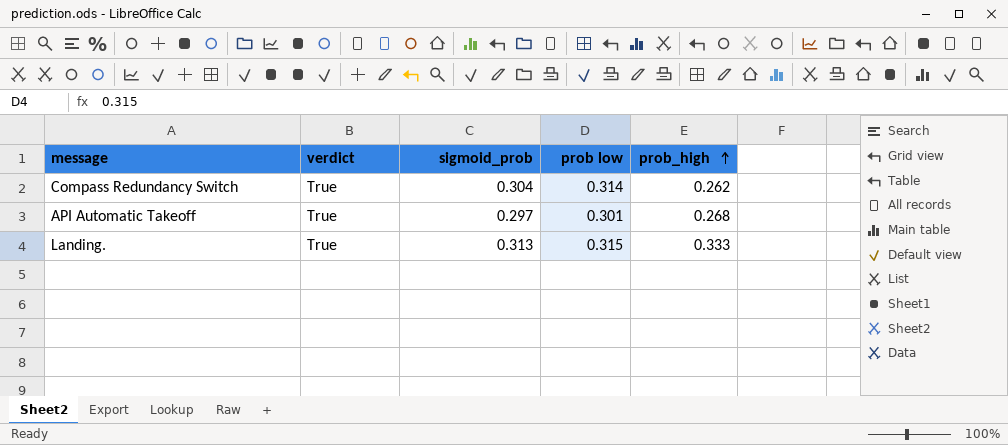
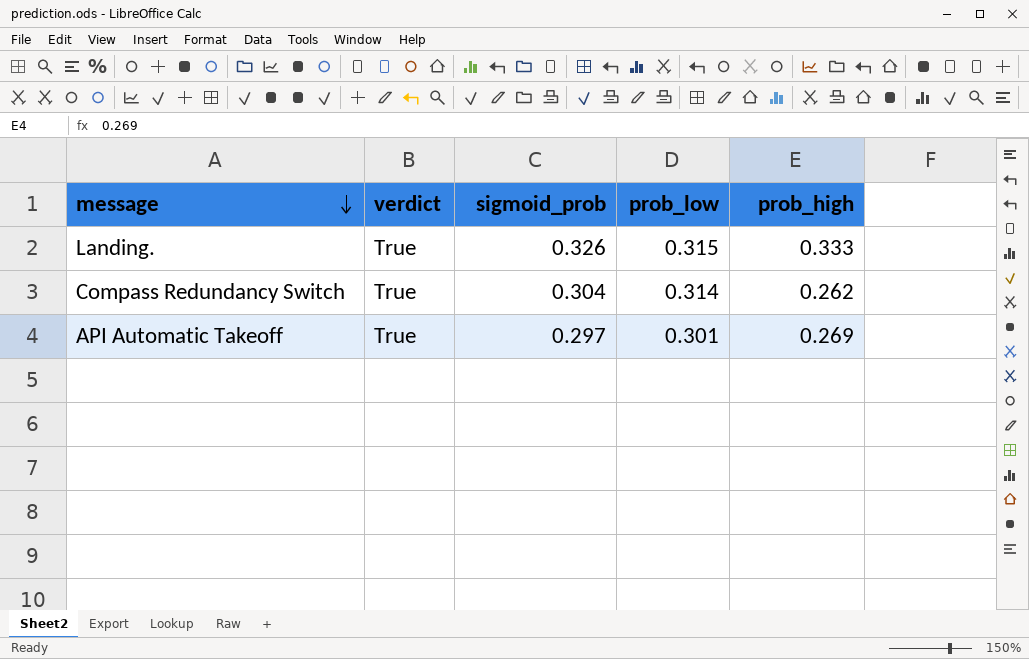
row order: prob_high ascending -> message descending
column name: prob low -> prob_low
Landing. | sigmoid_prob: 0.313 -> 0.326
API Automatic Takeoff | prob_high: 0.268 -> 0.269

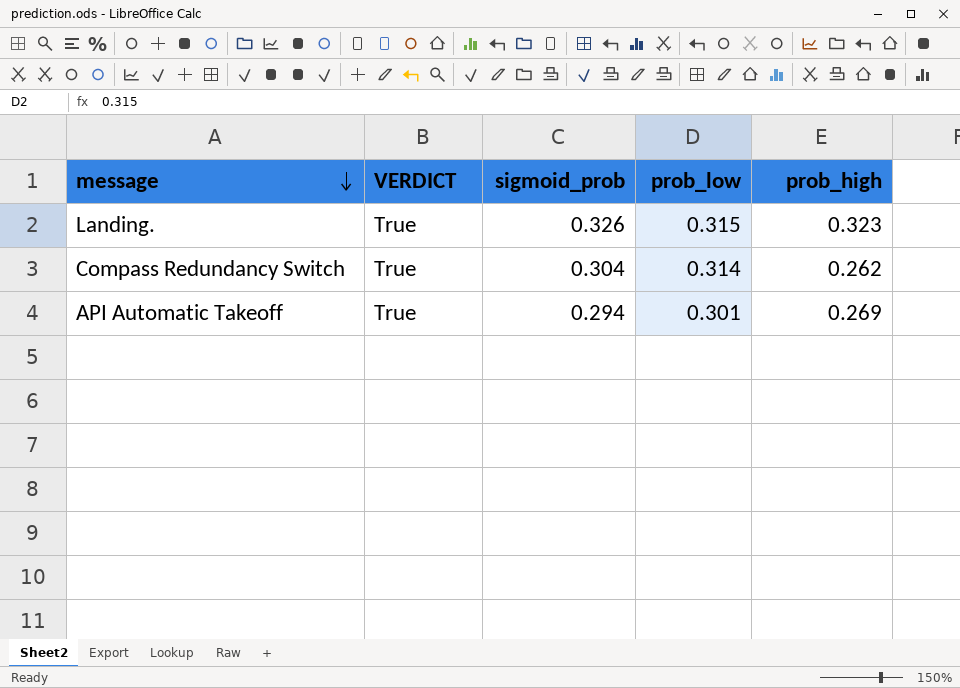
column name: verdict -> VERDICT
Landing. | prob_high: 0.333 -> 0.323
API Automatic Takeoff | sigmoid_prob: 0.297 -> 0.294

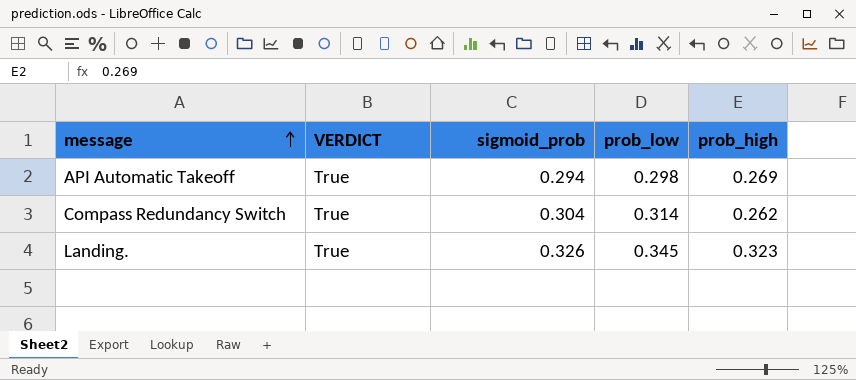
row order: message descending -> message ascending
API Automatic Takeoff | prob_low: 0.301 -> 0.298
Landing. | prob_low: 0.315 -> 0.345

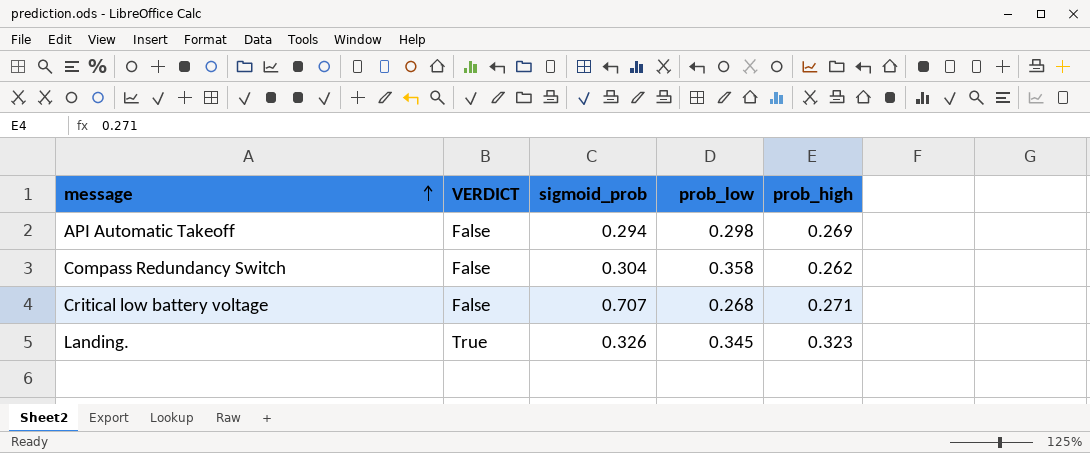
API Automatic Takeoff | VERDICT: True -> False
Compass Redundancy Switch | VERDICT: True -> False
Compass Redundancy Switch | prob_low: 0.314 -> 0.358
row Critical low battery voltage: none -> False | 0.707 | 0.268 | 0.271

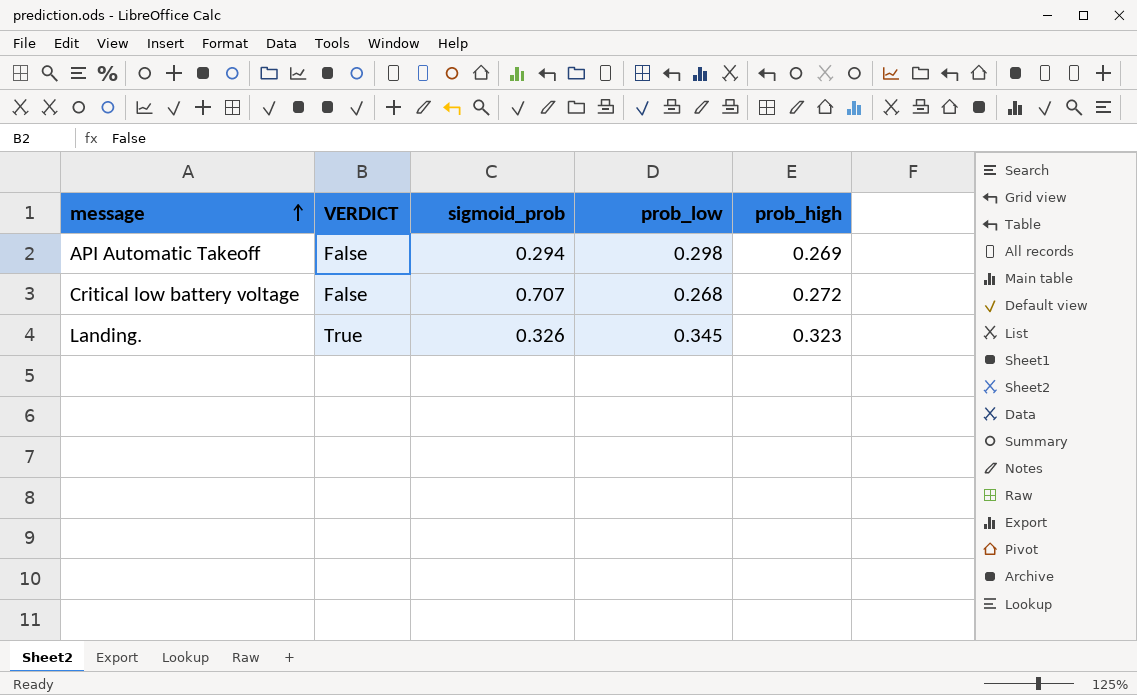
row Compass Redundancy Switch: False | 0.304 | 0.358 | 0.262 -> none
Critical low battery voltage | prob_high: 0.271 -> 0.272

